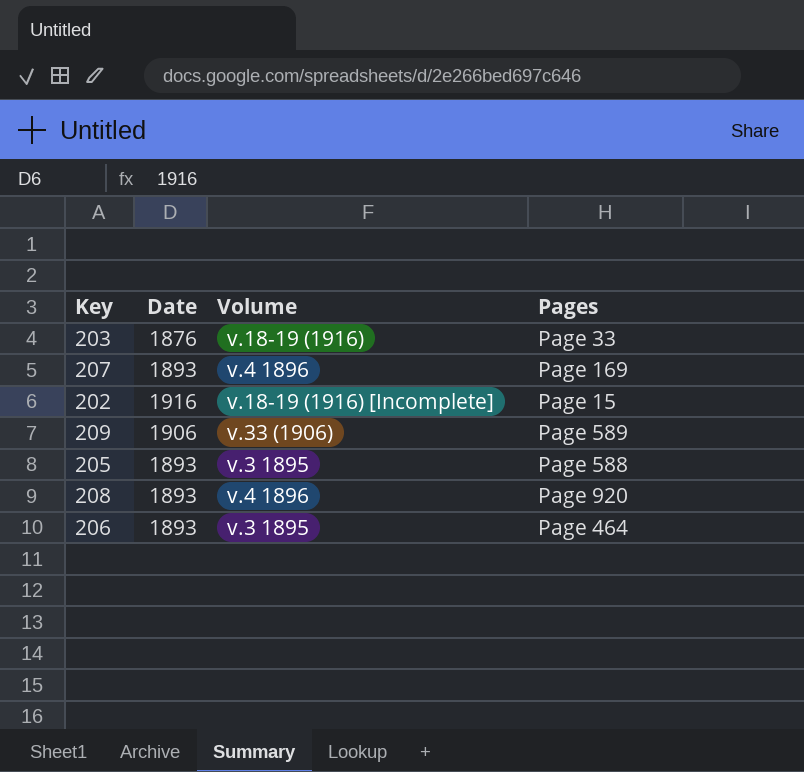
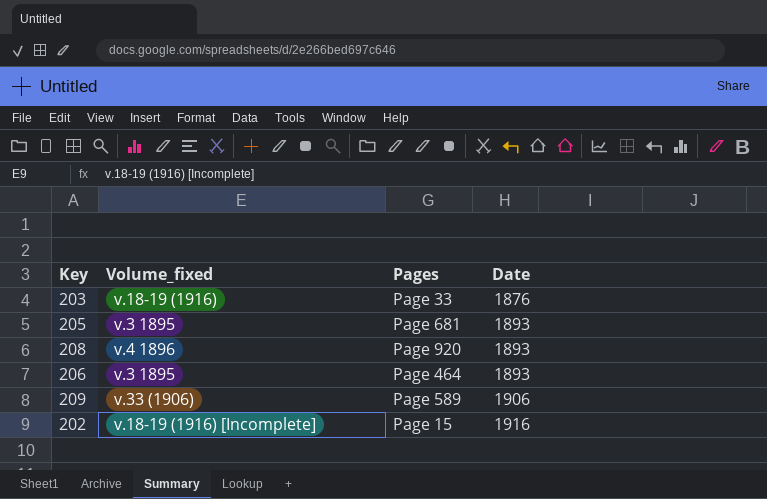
row order: none -> Date ascending
column name: Volume -> Volume_fixed
column Date | position: 2 -> 4
row 207: 1893 | v.4 1896 | Page 169 -> none
205 | Pages: Page 588 -> Page 681

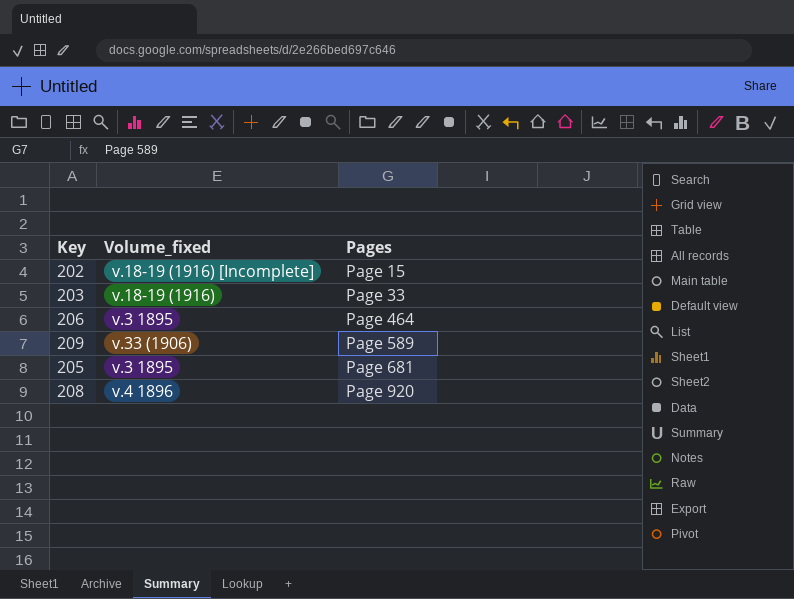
row order: Date ascending -> Pages ascending
column Date | position: 4 -> none

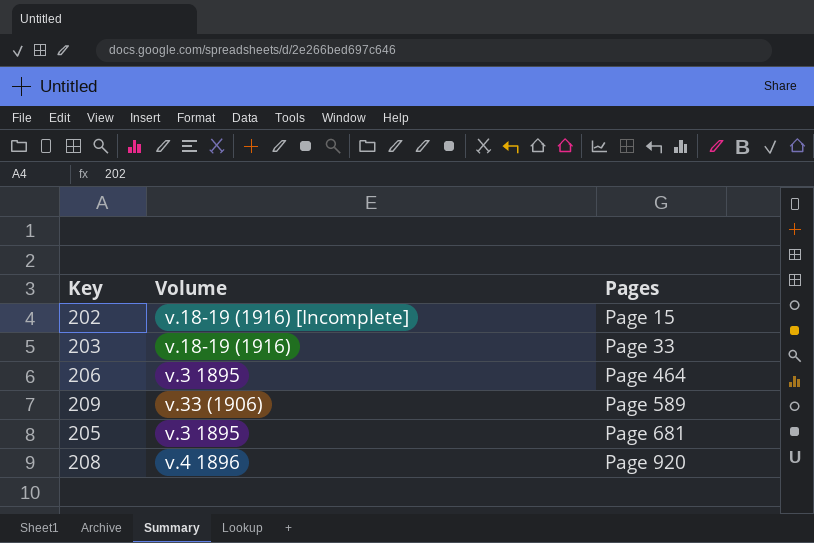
column name: Volume_fixed -> Volume

